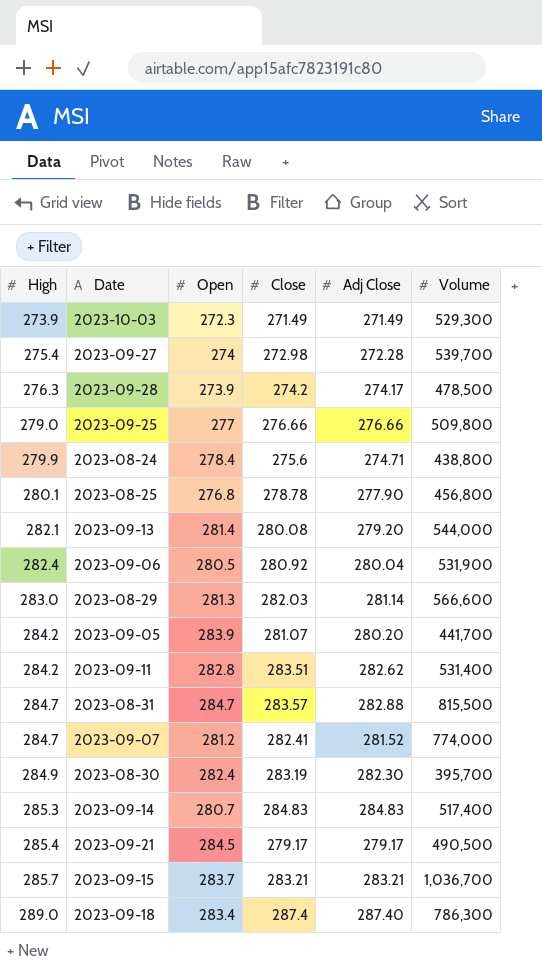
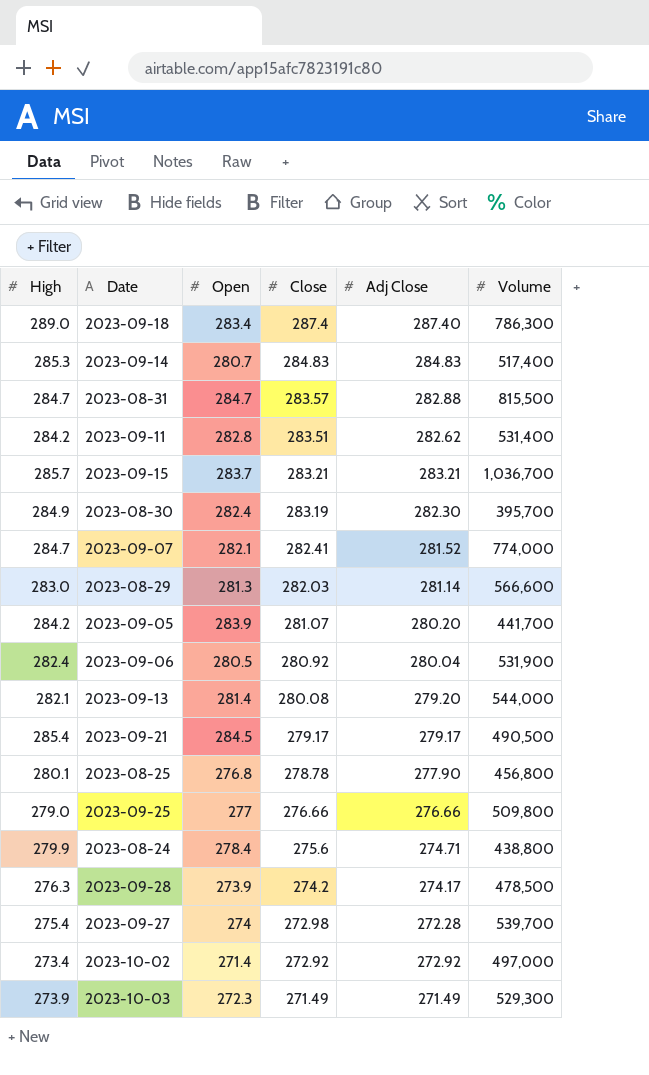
row order: High ascending -> Close descending
2023-09-07 | Open: 281.2 -> 282.1
row 2023-10-02: none -> 273.4 | 271.4 | 272.92 | 272.92 | 497,000

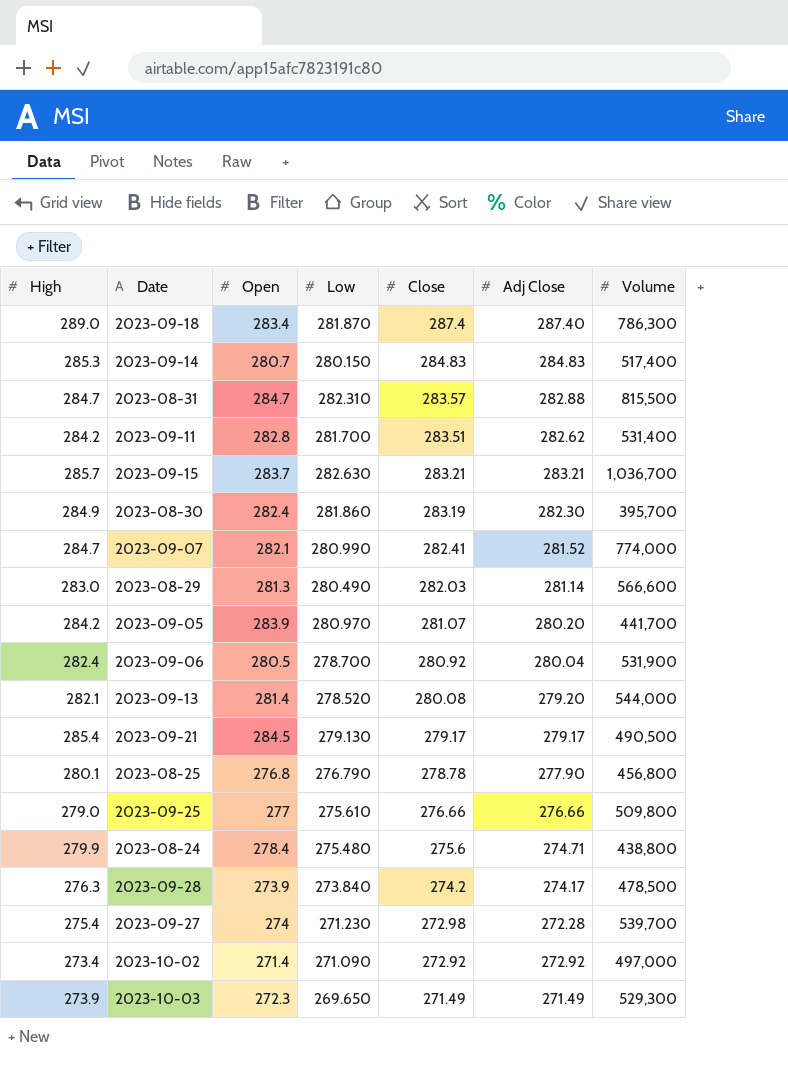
column Low | position: none -> 4

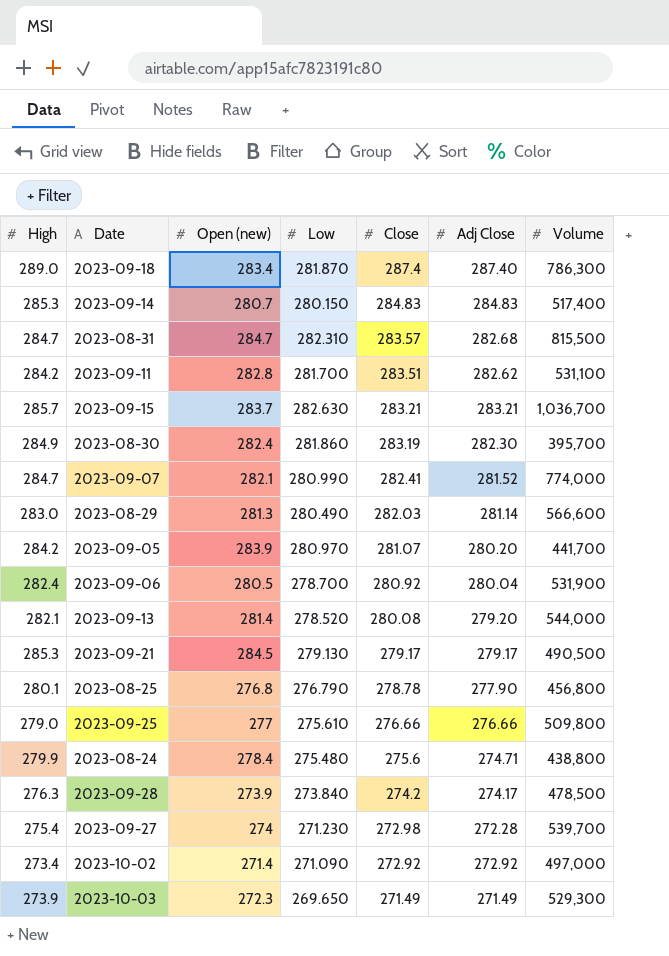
column name: Open -> Open (new)
2023-08-31 | Adj Close: 282.88 -> 282.68
2023-09-11 | Volume: 531,400 -> 531,100
2023-09-21 | High: 285.4 -> 285.3

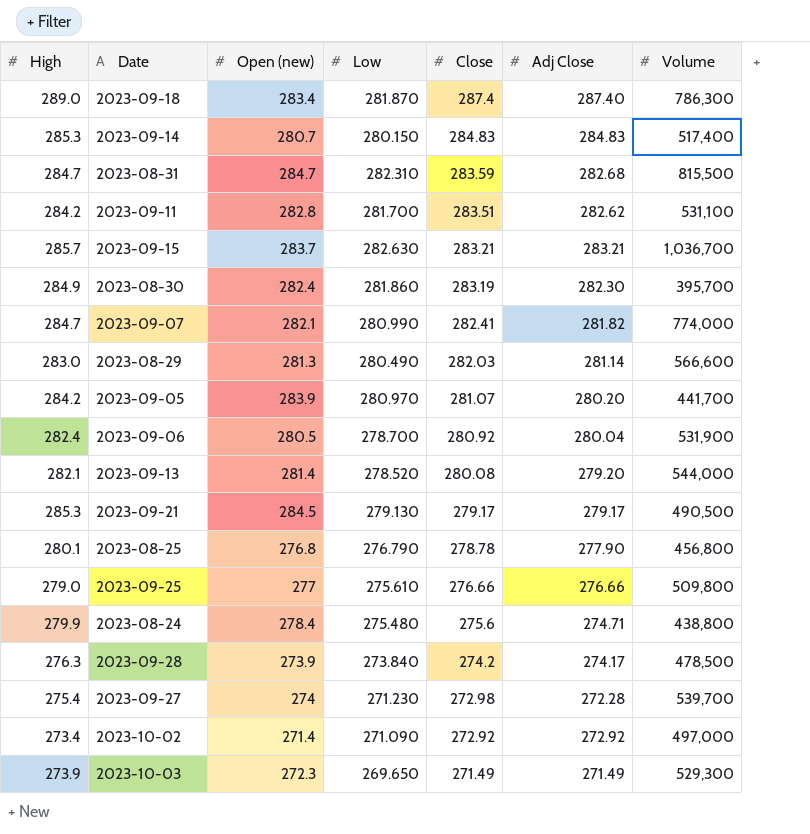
2023-08-31 | Close: 283.57 -> 283.59
2023-09-07 | Adj Close: 281.52 -> 281.82

